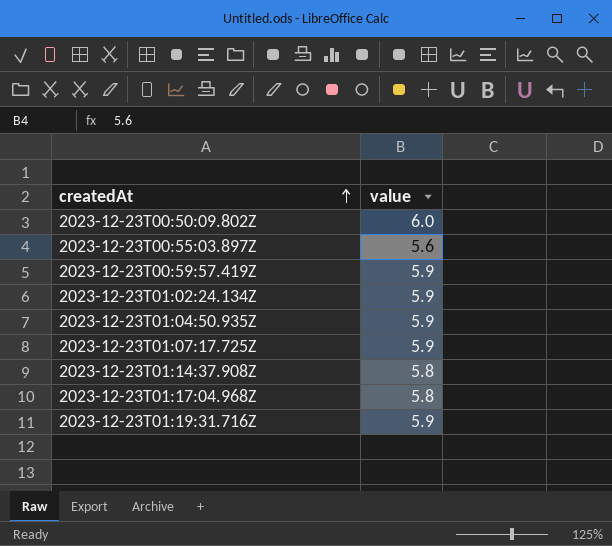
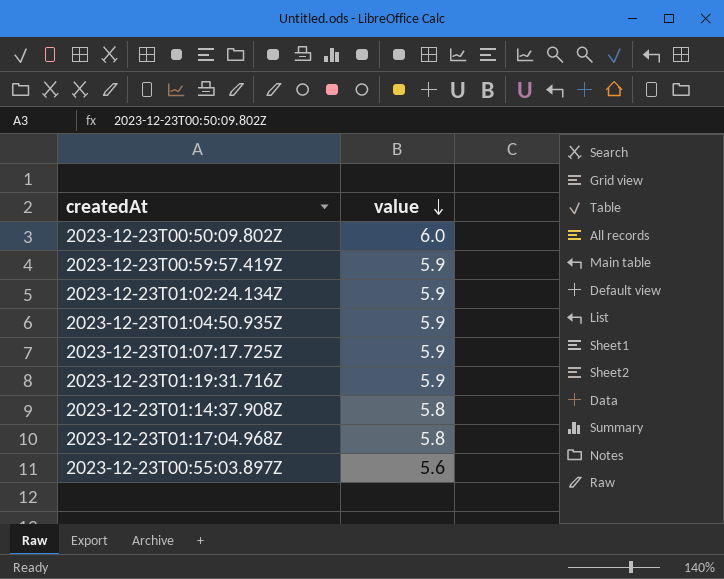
row order: createdAt ascending -> value descending

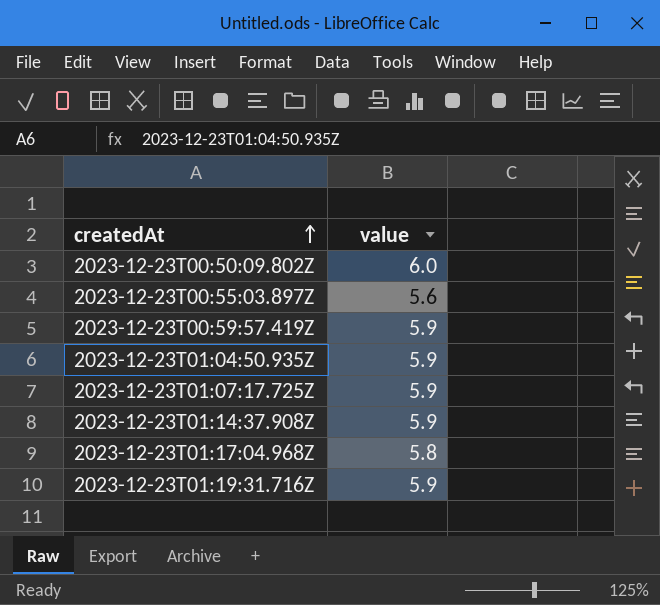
row order: value descending -> createdAt ascending
row 2023-12-23T01:02:24.134Z: 5.9 -> none
2023-12-23T01:14:37.908Z | value: 5.8 -> 5.9

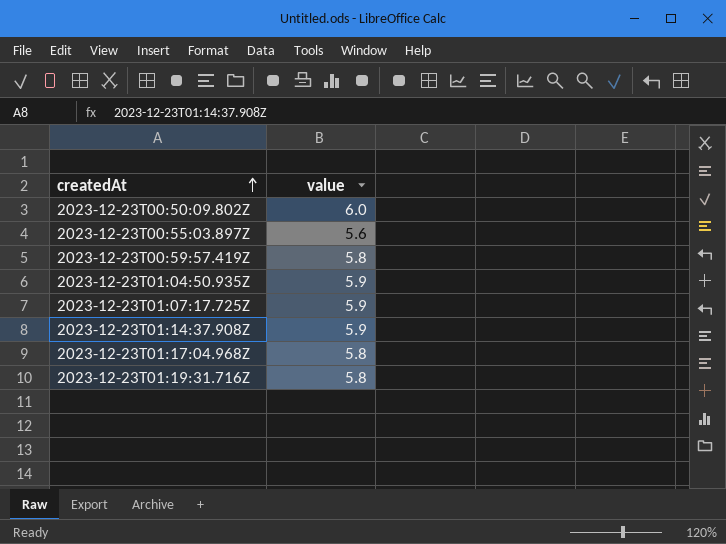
2023-12-23T00:59:57.419Z | value: 5.9 -> 5.8
2023-12-23T01:19:31.716Z | value: 5.9 -> 5.8

